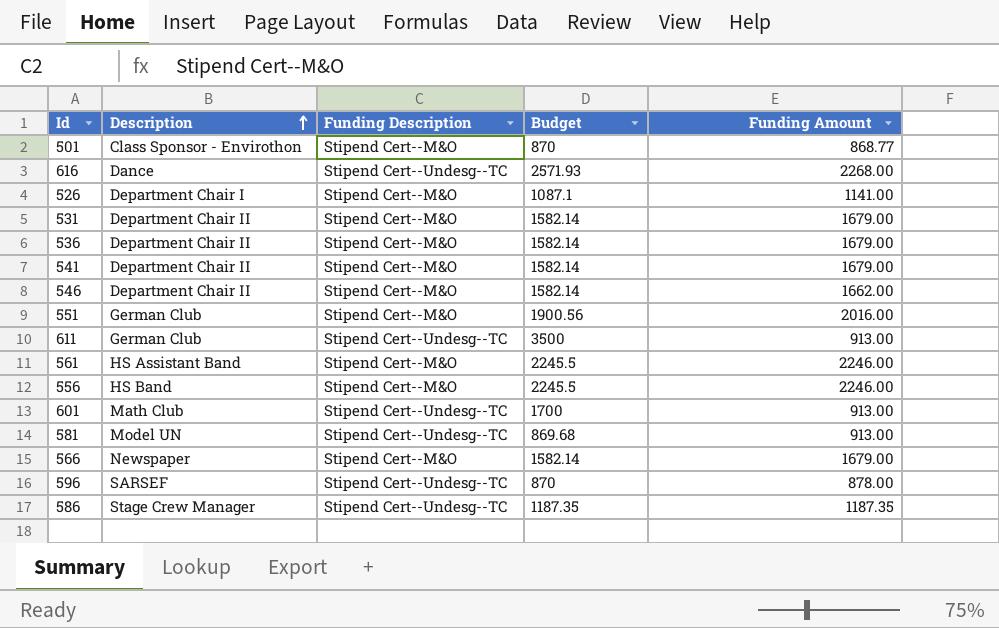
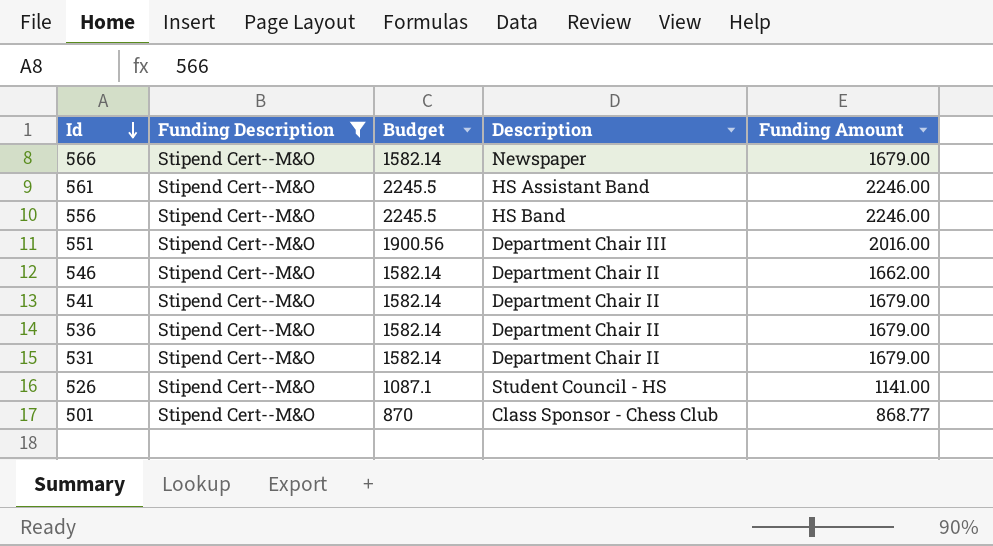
filter: none -> Funding Description = Stipend Cert--M&O
row order: Description ascending -> Id descending
column Description | position: 2 -> 4
551 | Description: German Club -> Department Chair III
526 | Description: Department Chair I -> Student Council - HS
501 | Description: Class Sponsor - Envirothon -> Class Sponsor - Chess Club

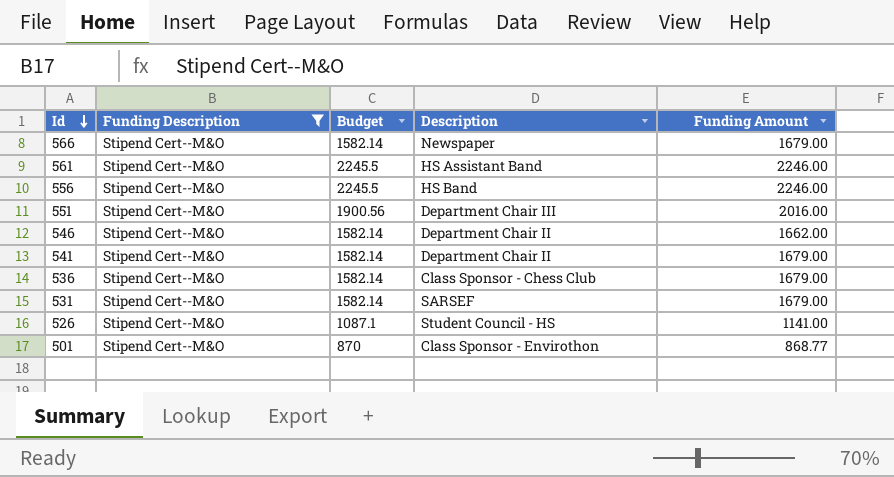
536 | Description: Department Chair II -> Class Sponsor - Chess Club
531 | Description: Department Chair II -> SARSEF
501 | Description: Class Sponsor - Chess Club -> Class Sponsor - Envirothon

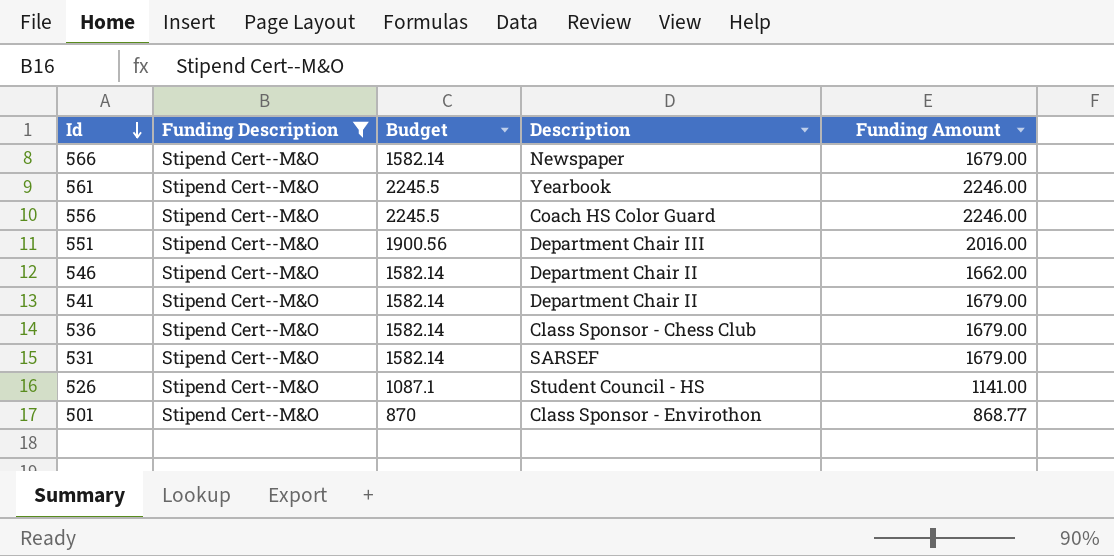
561 | Description: HS Assistant Band -> Yearbook
556 | Description: HS Band -> Coach HS Color Guard

